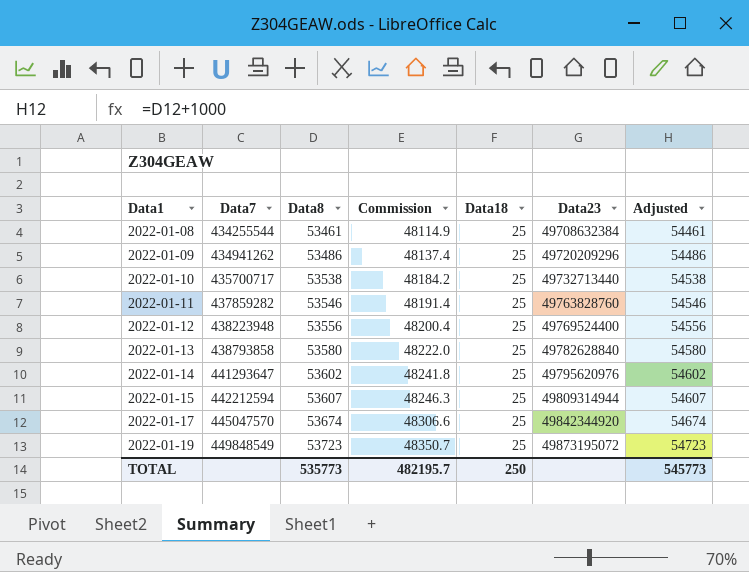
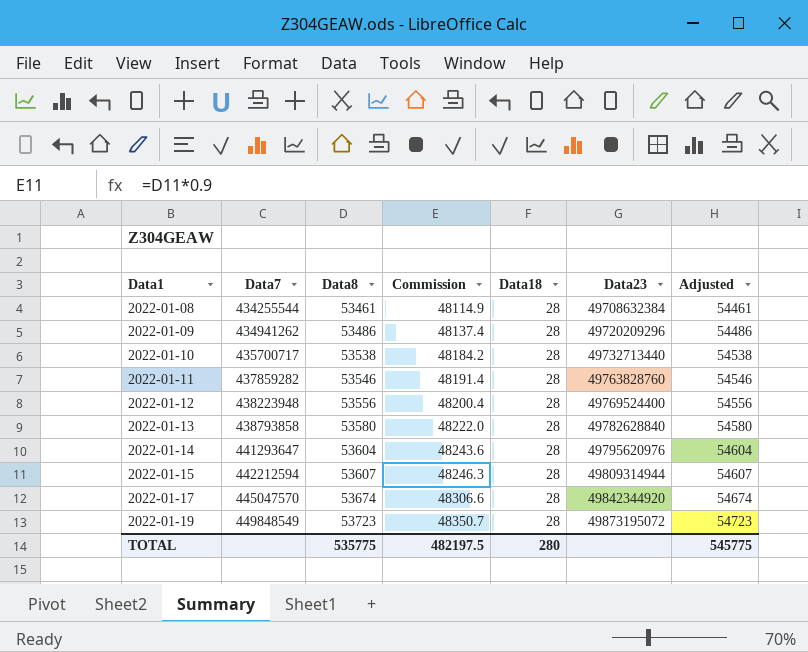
2022-01-08 | Data18: 25 -> 28
2022-01-09 | Data18: 25 -> 28
2022-01-10 | Data18: 25 -> 28
2022-01-11 | Data18: 25 -> 28
2022-01-12 | Data18: 25 -> 28
2022-01-13 | Data18: 25 -> 28
2022-01-14 | Data8: 53602 -> 53604
2022-01-14 | Commission: 48241.8 -> 48243.6
2022-01-14 | Data18: 25 -> 28
2022-01-14 | Adjusted: 54602 -> 54604
2022-01-15 | Data18: 25 -> 28
2022-01-17 | Data18: 25 -> 28
2022-01-19 | Data18: 25 -> 28
TOTAL | Data8: 535773 -> 535775
TOTAL | Commission: 482195.7 -> 482197.5
TOTAL | Data18: 250 -> 280
TOTAL | Adjusted: 545773 -> 545775

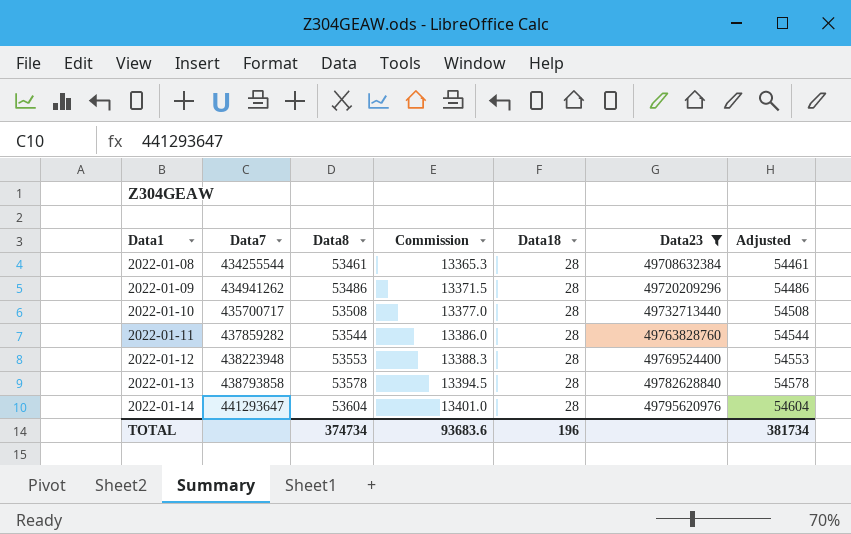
filter: none -> Data23 <= 49795620976
column Commission | formula: [Data8] * 0.9 -> [Data8] * 0.25
2022-01-10 | Data8: 53538 -> 53508
2022-01-10 | Adjusted: 54538 -> 54508
2022-01-11 | Data8: 53546 -> 53544
2022-01-11 | Adjusted: 54546 -> 54544
2022-01-12 | Data8: 53556 -> 53553
2022-01-12 | Adjusted: 54556 -> 54553
2022-01-13 | Data8: 53580 -> 53578
2022-01-13 | Adjusted: 54580 -> 54578
TOTAL | Data8: 535775 -> 374734
TOTAL | Commission: 482197.5 -> 93683.6
TOTAL | Data18: 280 -> 196
TOTAL | Adjusted: 545775 -> 381734

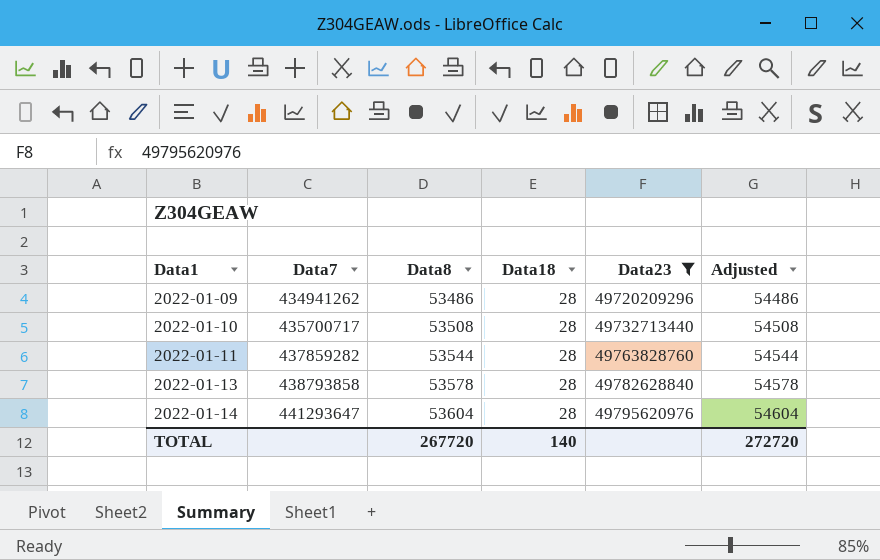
column Commission | formula: [Data8] * 0.25 -> none
row 2022-01-08: 434255544 | 53461 | 13365.3 | 28 | 49708632384 | 54461 -> none
row 2022-01-12: 438223948 | 53553 | 13388.3 | 28 | 49769524400 | 54553 -> none
TOTAL | Data8: 374734 -> 267720
TOTAL | Data18: 196 -> 140
TOTAL | Adjusted: 381734 -> 272720

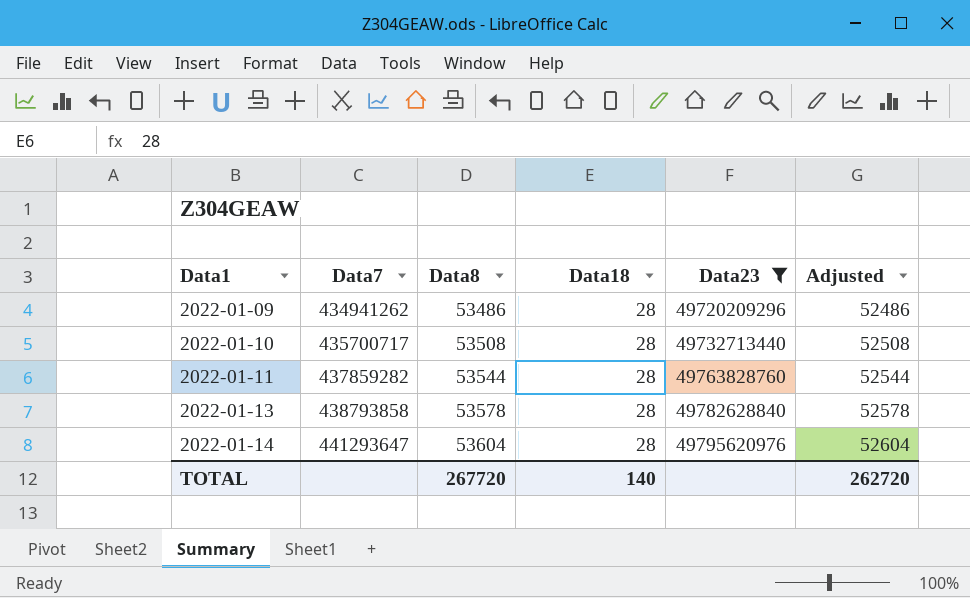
column Adjusted | formula: [Data8] + 1000 -> [Data8] - 1000
TOTAL | Adjusted: 272720 -> 262720

